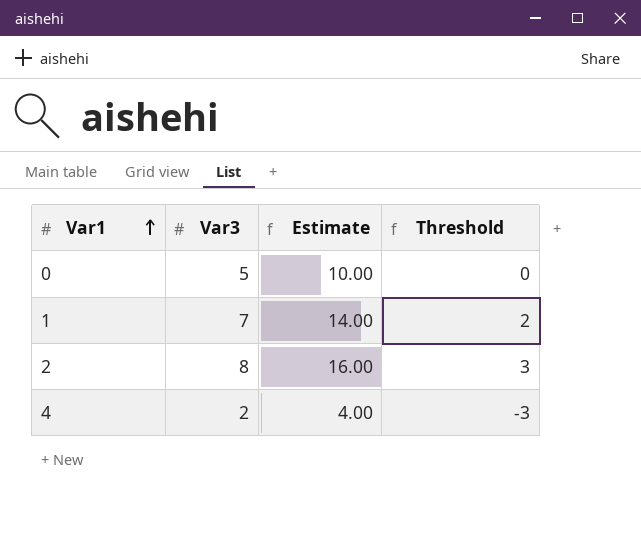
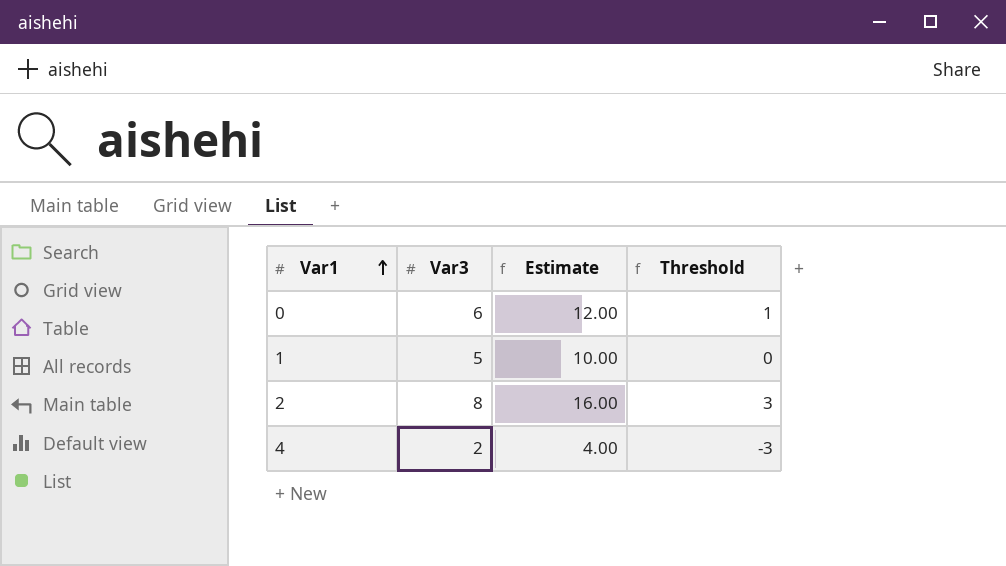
0 | Var3: 5 -> 6
0 | Estimate: 10.00 -> 12.00
0 | Threshold: 0 -> 1
1 | Var3: 7 -> 5
1 | Estimate: 14.00 -> 10.00
1 | Threshold: 2 -> 0

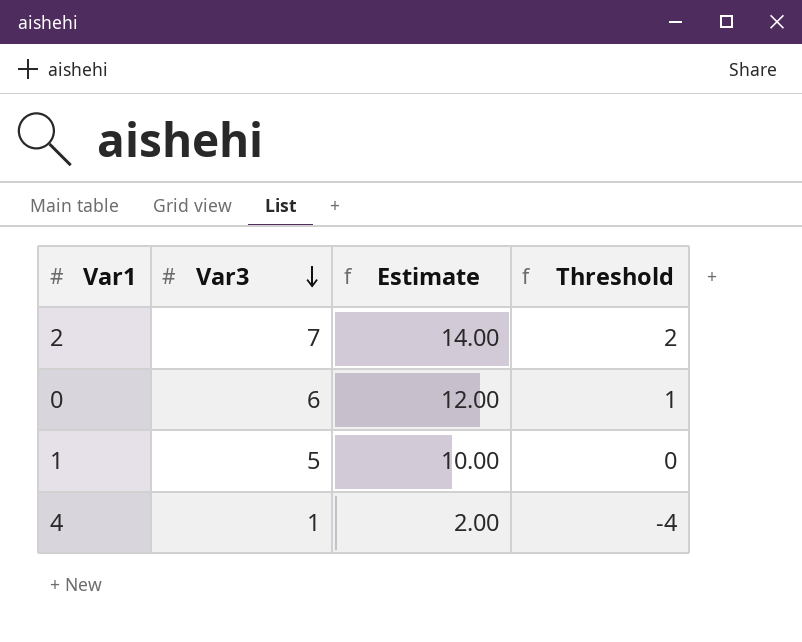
row order: Var1 ascending -> Var3 descending
2 | Var3: 8 -> 7
2 | Estimate: 16.00 -> 14.00
2 | Threshold: 3 -> 2
4 | Var3: 2 -> 1
4 | Estimate: 4.00 -> 2.00
4 | Threshold: -3 -> -4

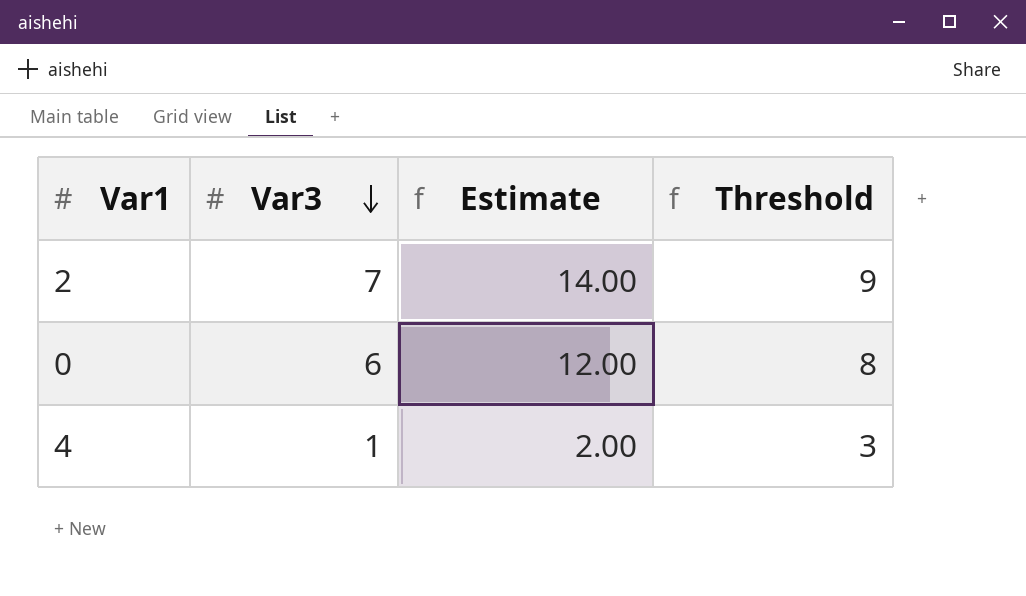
column Threshold | formula: [Var3] - 5 -> [Var3] + 2
row 1: 5 | 10.00 | 0 -> none

